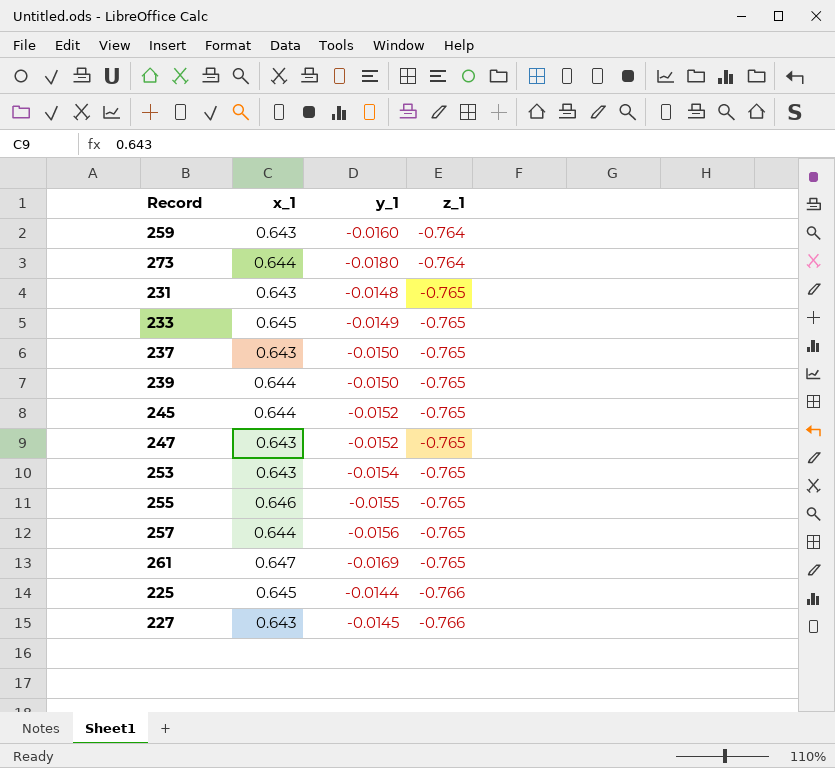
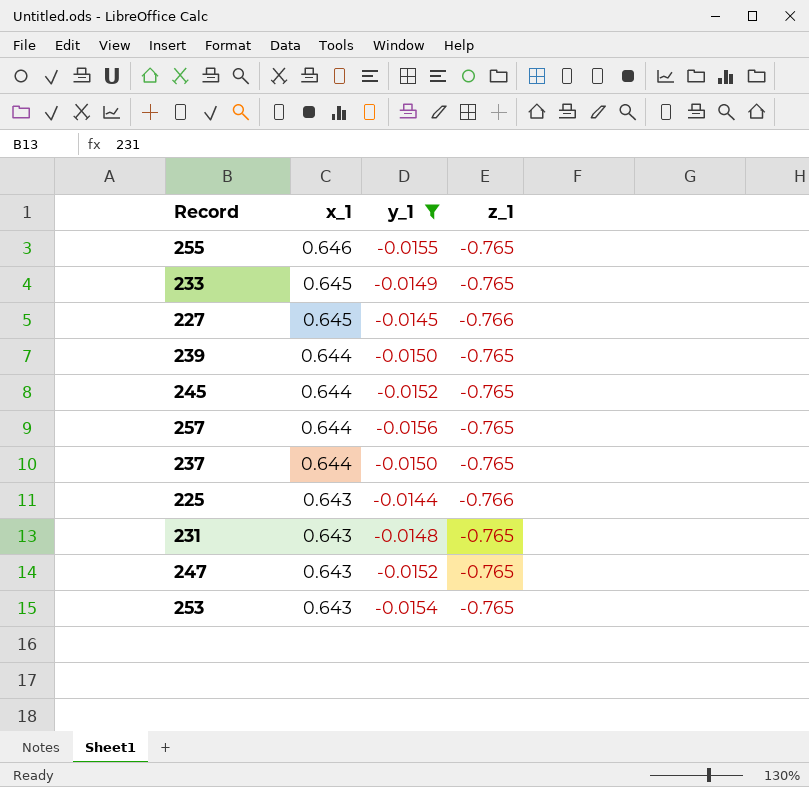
filter: none -> y_1 >= -0.0156
row order: z_1 descending -> x_1 descending
227 | x_1: 0.643 -> 0.645
237 | x_1: 0.643 -> 0.644
225 | x_1: 0.645 -> 0.643

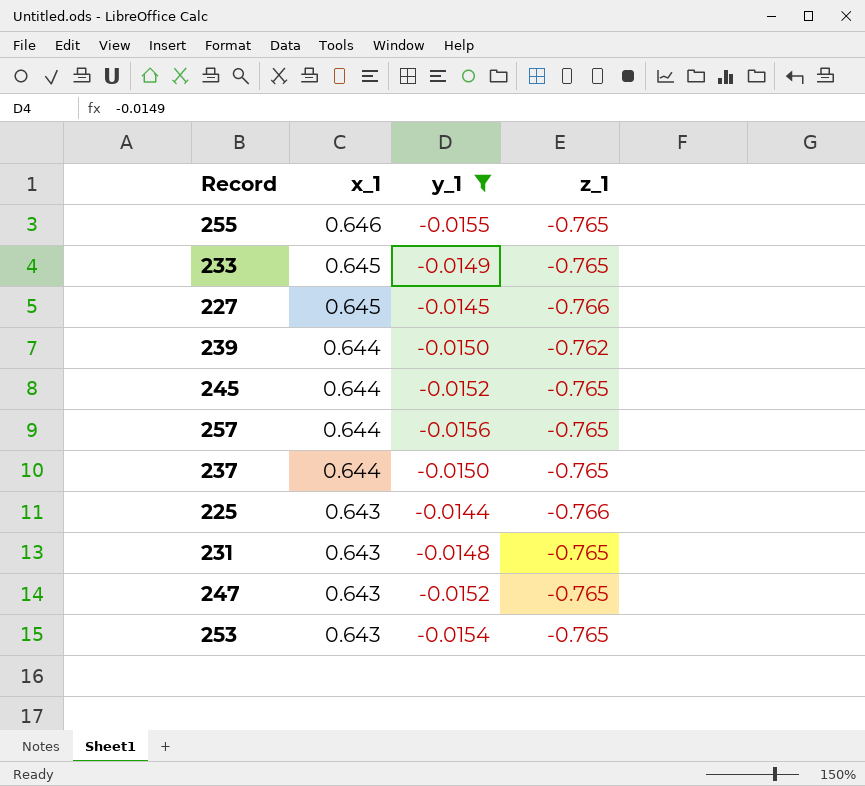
239 | z_1: -0.765 -> -0.762

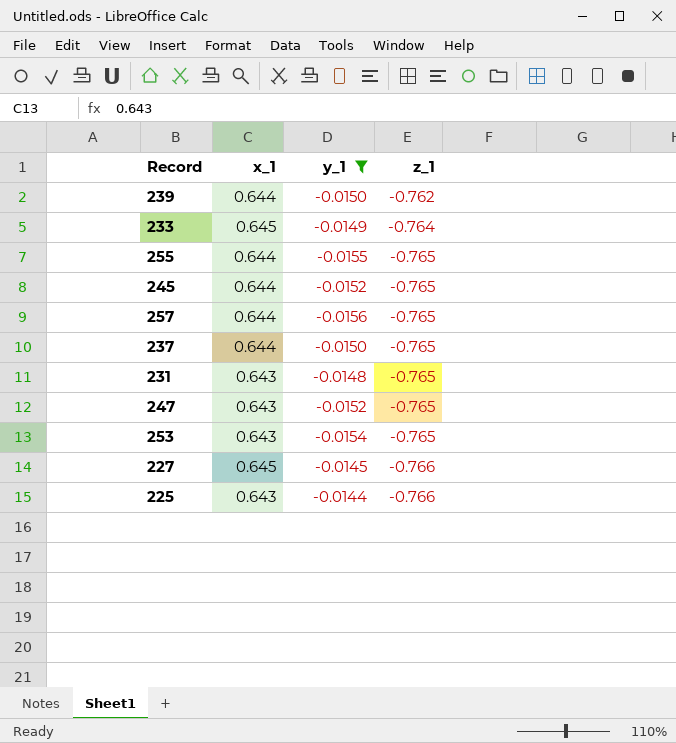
row order: x_1 descending -> z_1 descending
233 | z_1: -0.765 -> -0.764
255 | x_1: 0.646 -> 0.644

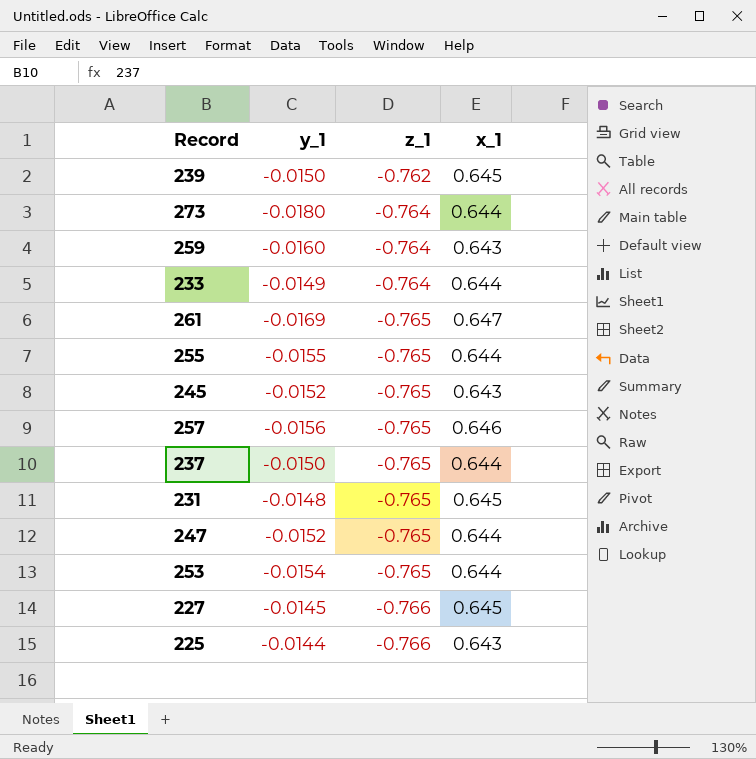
filter: y_1 >= -0.0156 -> none
column x_1 | position: 2 -> 4
239 | x_1: 0.644 -> 0.645
233 | x_1: 0.645 -> 0.644
245 | x_1: 0.644 -> 0.643
257 | x_1: 0.644 -> 0.646
231 | x_1: 0.643 -> 0.645
247 | x_1: 0.643 -> 0.644
253 | x_1: 0.643 -> 0.644

